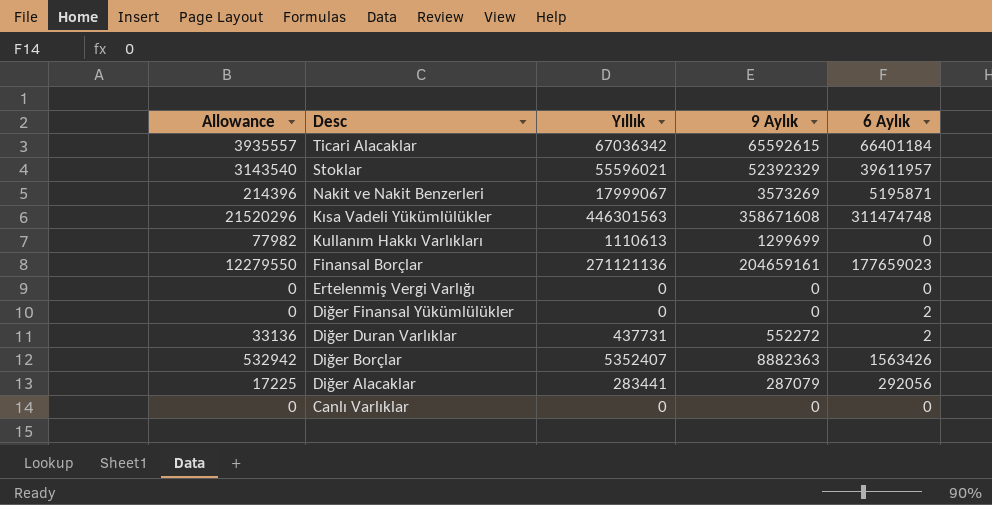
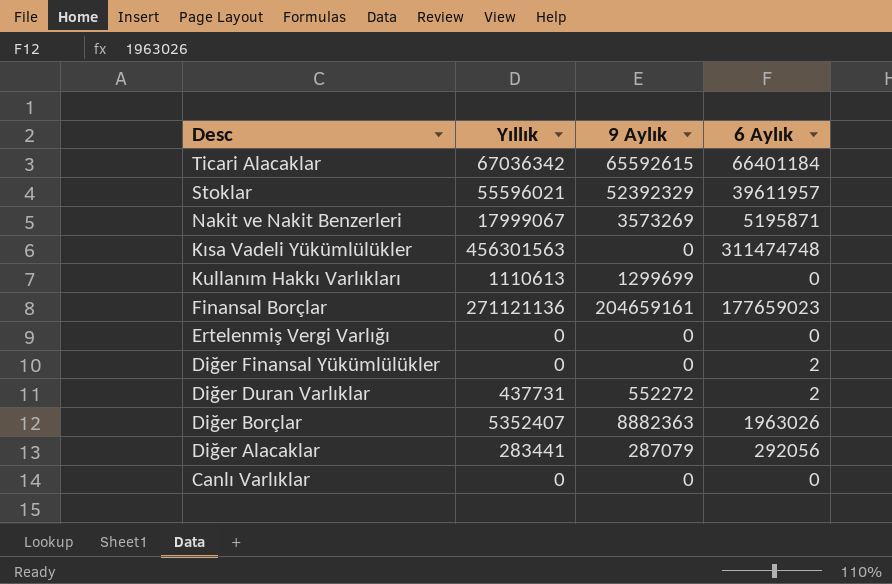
column Allowance | formula: [9 Aylık] * 0.06 -> none
Kısa Vadeli Yükümlülükler | Yıllık: 446301563 -> 456301563
Kısa Vadeli Yükümlülükler | 9 Aylık: 358671608 -> 0
Diğer Borçlar | 6 Aylık: 1563426 -> 1963026

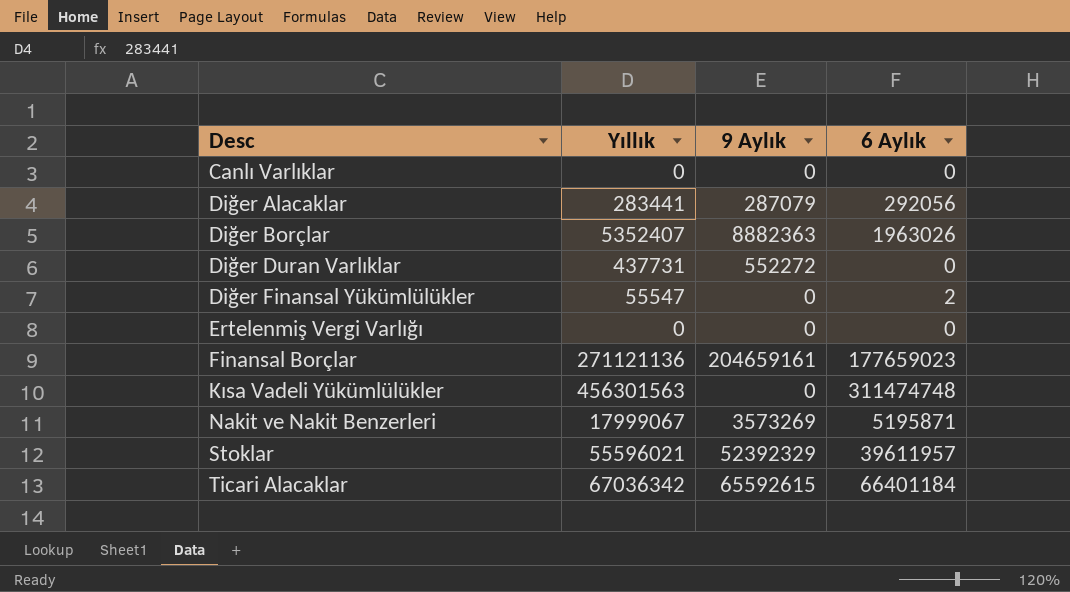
row order: Desc descending -> Desc ascending
row Kullanım Hakkı Varlıkları: 1110613 | 1299699 | 0 -> none
Diğer Duran Varlıklar | 6 Aylık: 2 -> 0
Diğer Finansal Yükümlülükler | Yıllık: 0 -> 55547

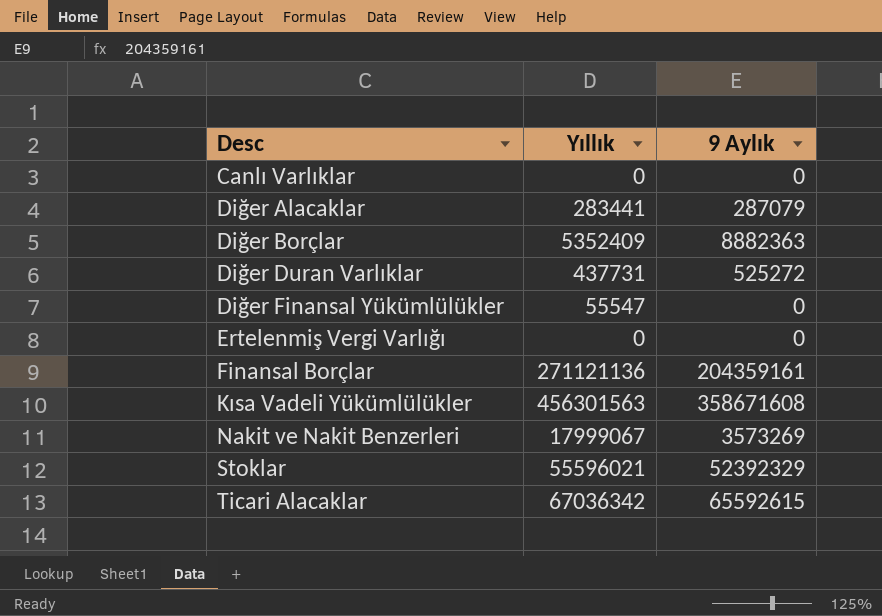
column 6 Aylık | position: 4 -> none
Diğer Borçlar | Yıllık: 5352407 -> 5352409
Diğer Duran Varlıklar | 9 Aylık: 552272 -> 525272
Finansal Borçlar | 9 Aylık: 204659161 -> 204359161
Kısa Vadeli Yükümlülükler | 9 Aylık: 0 -> 358671608

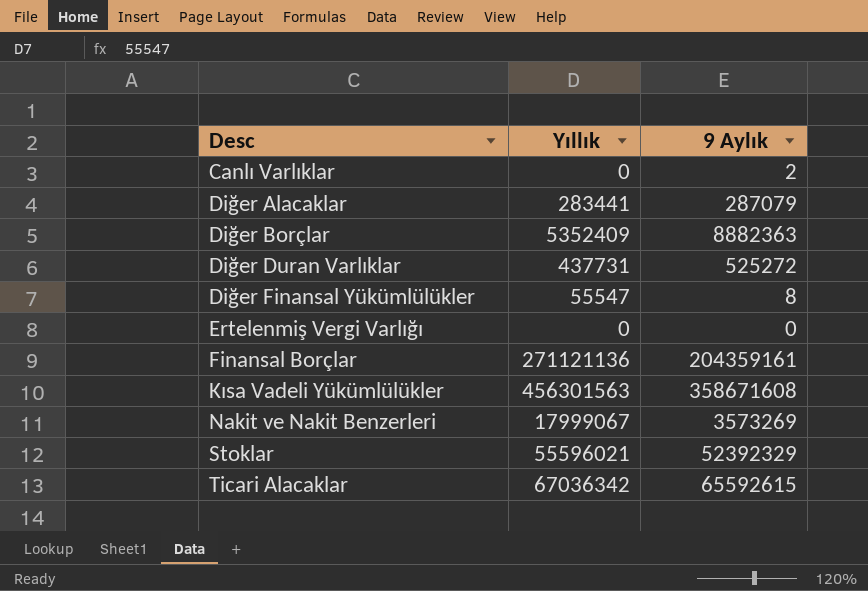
Canlı Varlıklar | 9 Aylık: 0 -> 2
Diğer Finansal Yükümlülükler | 9 Aylık: 0 -> 8

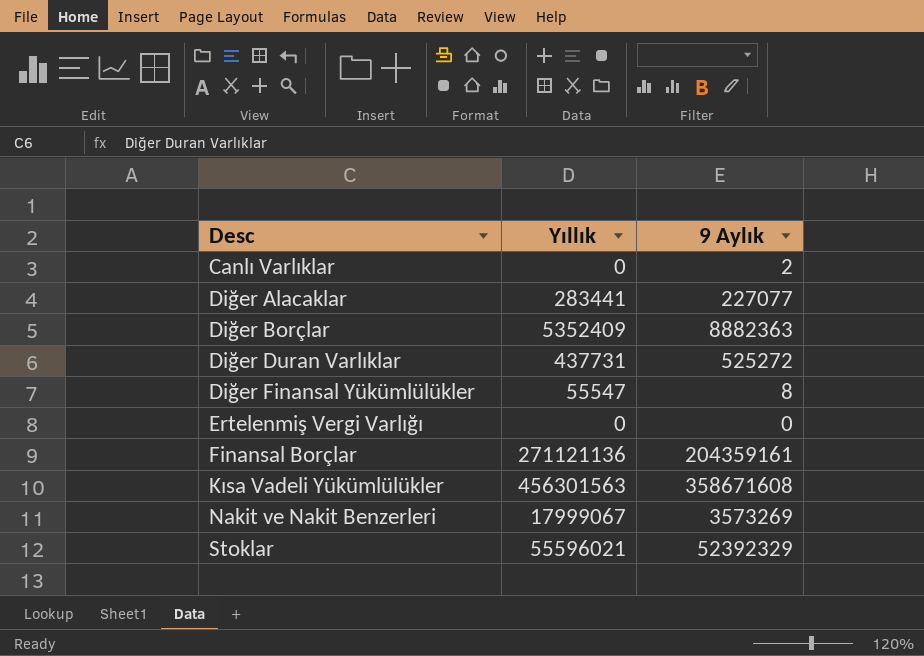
row Ticari Alacaklar: 67036342 | 65592615 -> none
Diğer Alacaklar | 9 Aylık: 287079 -> 227077

